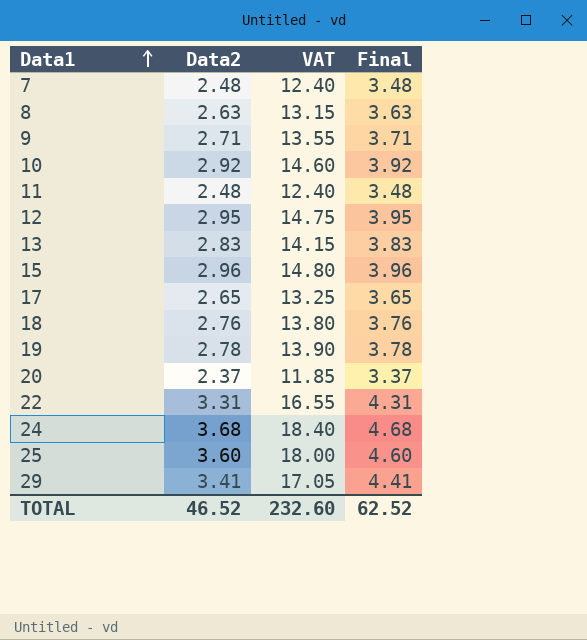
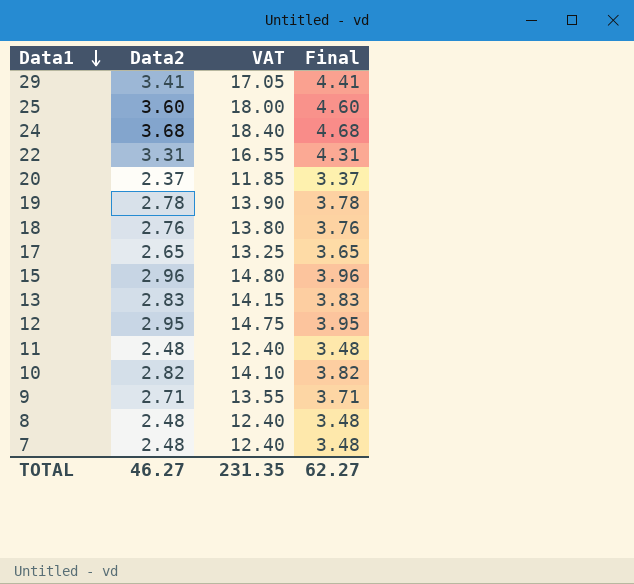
row order: Data1 ascending -> Data1 descending
10 | Data2: 2.92 -> 2.82
10 | VAT: 14.60 -> 14.10
10 | Final: 3.92 -> 3.82
8 | Data2: 2.63 -> 2.48
8 | VAT: 13.15 -> 12.40
8 | Final: 3.63 -> 3.48
TOTAL | Data2: 46.52 -> 46.27
TOTAL | VAT: 232.60 -> 231.35
TOTAL | Final: 62.52 -> 62.27

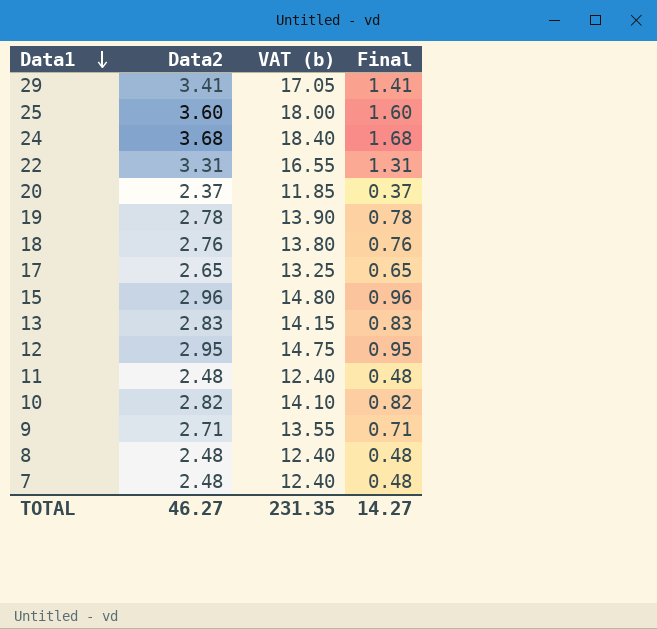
column name: VAT -> VAT (b)
column Final | formula: [Data2] + 1 -> [Data2] - 2
TOTAL | Final: 62.27 -> 14.27

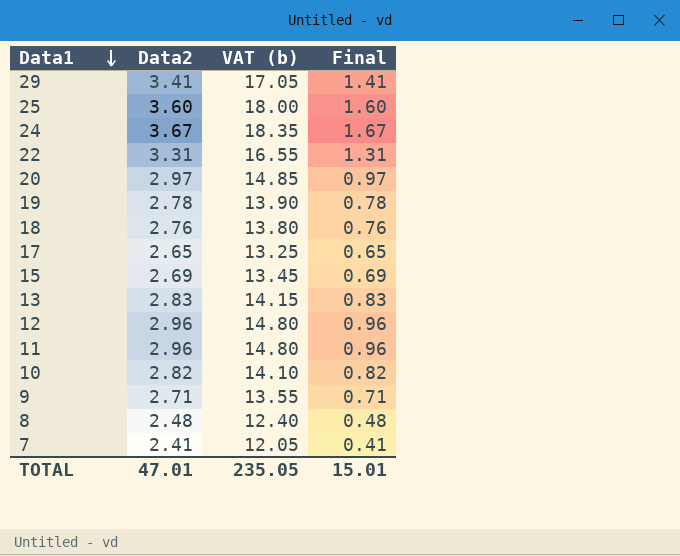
24 | Data2: 3.68 -> 3.67
24 | VAT (b): 18.40 -> 18.35
24 | Final: 1.68 -> 1.67
20 | Data2: 2.37 -> 2.97
20 | VAT (b): 11.85 -> 14.85
20 | Final: 0.37 -> 0.97
15 | Data2: 2.96 -> 2.69
15 | VAT (b): 14.80 -> 13.45
15 | Final: 0.96 -> 0.69
12 | Data2: 2.95 -> 2.96
12 | VAT (b): 14.75 -> 14.80
12 | Final: 0.95 -> 0.96
11 | Data2: 2.48 -> 2.96
11 | VAT (b): 12.40 -> 14.80
11 | Final: 0.48 -> 0.96
7 | Data2: 2.48 -> 2.41
7 | VAT (b): 12.40 -> 12.05
7 | Final: 0.48 -> 0.41
TOTAL | Data2: 46.27 -> 47.01
TOTAL | VAT (b): 231.35 -> 235.05
TOTAL | Final: 14.27 -> 15.01

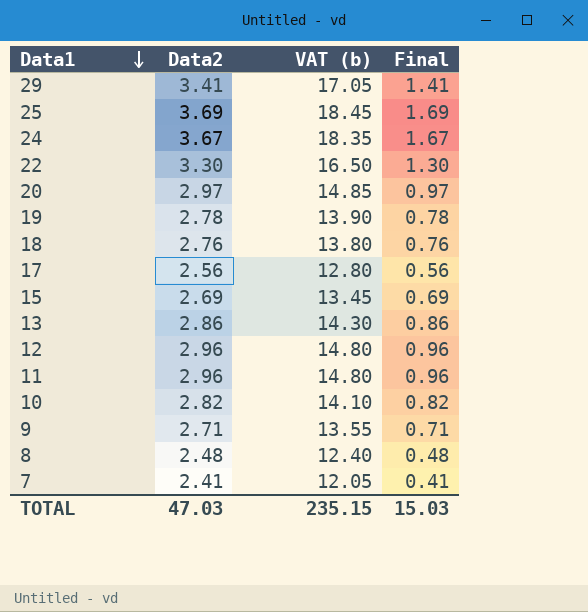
25 | Data2: 3.60 -> 3.69
25 | VAT (b): 18.00 -> 18.45
25 | Final: 1.60 -> 1.69
22 | Data2: 3.31 -> 3.30
22 | VAT (b): 16.55 -> 16.50
22 | Final: 1.31 -> 1.30
17 | Data2: 2.65 -> 2.56
17 | VAT (b): 13.25 -> 12.80
17 | Final: 0.65 -> 0.56
13 | Data2: 2.83 -> 2.86
13 | VAT (b): 14.15 -> 14.30
13 | Final: 0.83 -> 0.86
TOTAL | Data2: 47.01 -> 47.03
TOTAL | VAT (b): 235.05 -> 235.15
TOTAL | Final: 15.01 -> 15.03

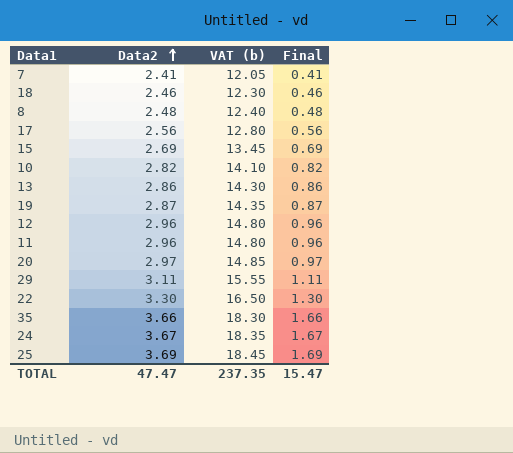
row order: Data1 descending -> Data2 ascending
row 9: 2.71 | 13.55 | 0.71 -> none
18 | Data2: 2.76 -> 2.46
18 | VAT (b): 13.80 -> 12.30
18 | Final: 0.76 -> 0.46
19 | Data2: 2.78 -> 2.87
19 | VAT (b): 13.90 -> 14.35
19 | Final: 0.78 -> 0.87
29 | Data2: 3.41 -> 3.11
29 | VAT (b): 17.05 -> 15.55
29 | Final: 1.41 -> 1.11
row 35: none -> 3.66 | 18.30 | 1.66
TOTAL | Data2: 47.03 -> 47.47
TOTAL | VAT (b): 235.15 -> 237.35
TOTAL | Final: 15.03 -> 15.47

